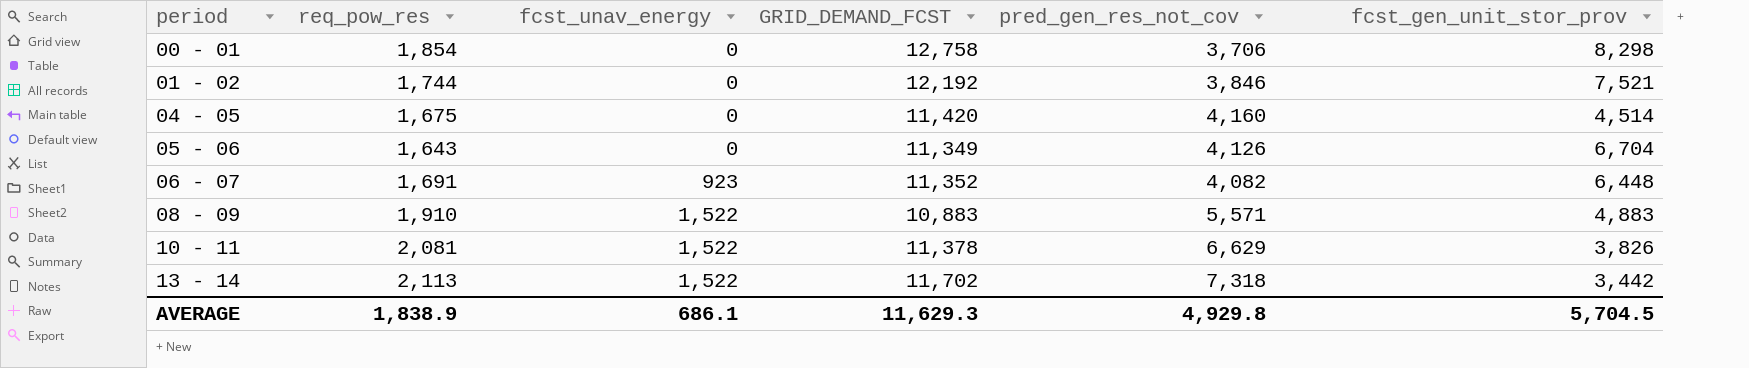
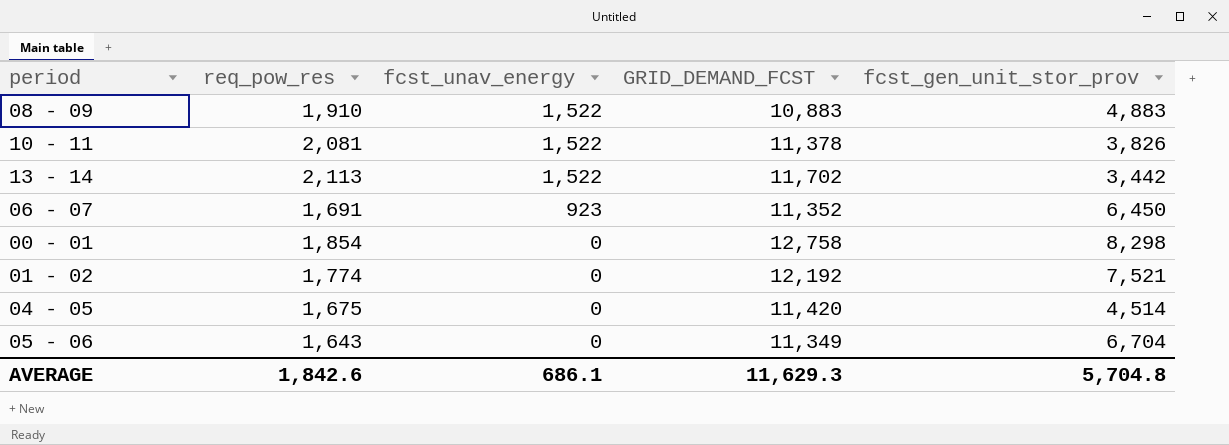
row order: period ascending -> fcst_unav_energy descending
column pred_gen_res_not_cov | position: 5 -> none
06 - 07 | fcst_gen_unit_stor_prov: 6,448 -> 6,450
01 - 02 | req_pow_res: 1,744 -> 1,774
AVERAGE | req_pow_res: 1,838.9 -> 1,842.6
AVERAGE | fcst_gen_unit_stor_prov: 5,704.5 -> 5,704.8

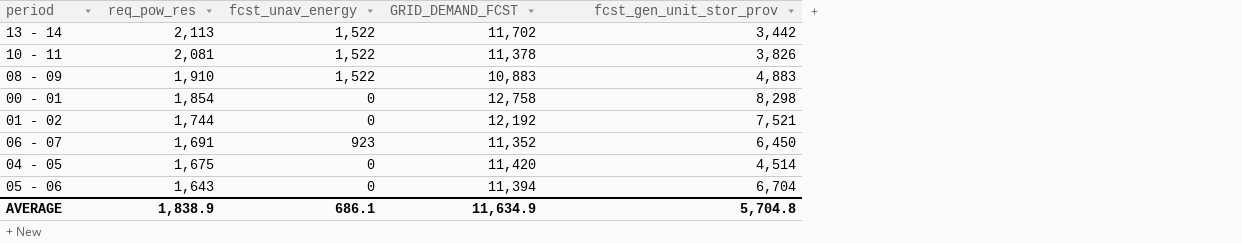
row order: fcst_unav_energy descending -> req_pow_res descending
01 - 02 | req_pow_res: 1,774 -> 1,744
05 - 06 | GRID_DEMAND_FCST: 11,349 -> 11,394
AVERAGE | req_pow_res: 1,842.6 -> 1,838.9
AVERAGE | GRID_DEMAND_FCST: 11,629.3 -> 11,634.9

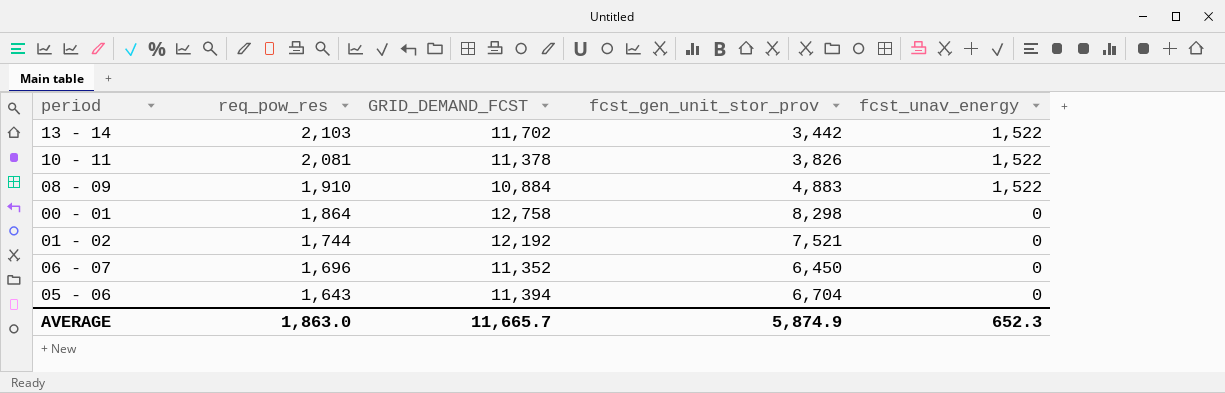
column fcst_unav_energy | position: 3 -> 5
row 04 - 05: 1,675 | 0 | 11,420 | 4,514 -> none
13 - 14 | req_pow_res: 2,113 -> 2,103
08 - 09 | GRID_DEMAND_FCST: 10,883 -> 10,884
00 - 01 | req_pow_res: 1,854 -> 1,864
06 - 07 | req_pow_res: 1,691 -> 1,696
06 - 07 | fcst_unav_energy: 923 -> 0
AVERAGE | req_pow_res: 1,838.9 -> 1,863.0
AVERAGE | GRID_DEMAND_FCST: 11,634.9 -> 11,665.7
AVERAGE | fcst_gen_unit_stor_prov: 5,704.8 -> 5,874.9
AVERAGE | fcst_unav_energy: 686.1 -> 652.3

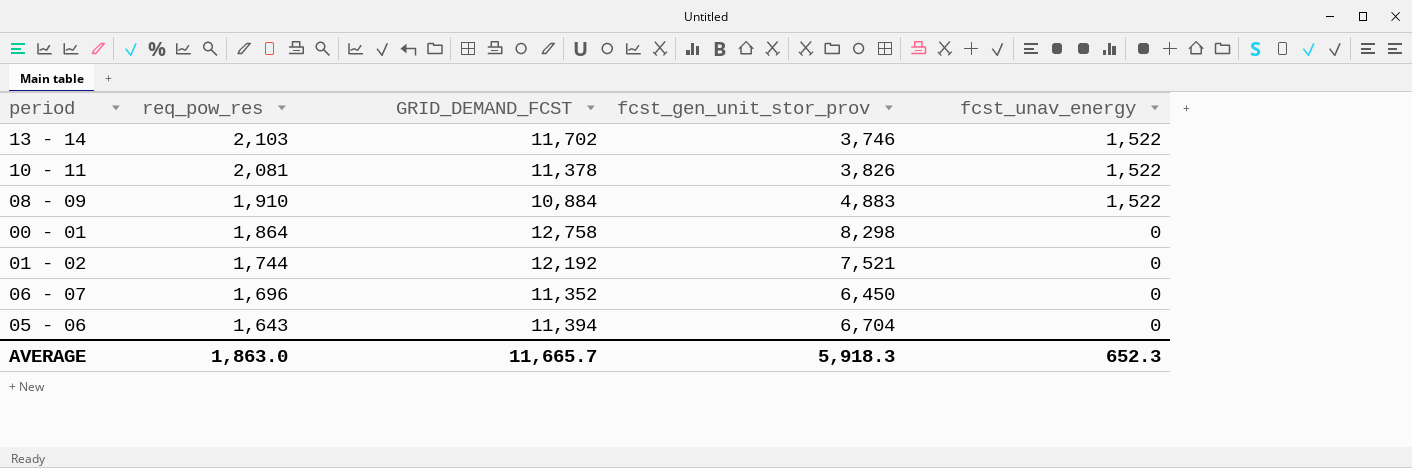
13 - 14 | fcst_gen_unit_stor_prov: 3,442 -> 3,746
AVERAGE | fcst_gen_unit_stor_prov: 5,874.9 -> 5,918.3

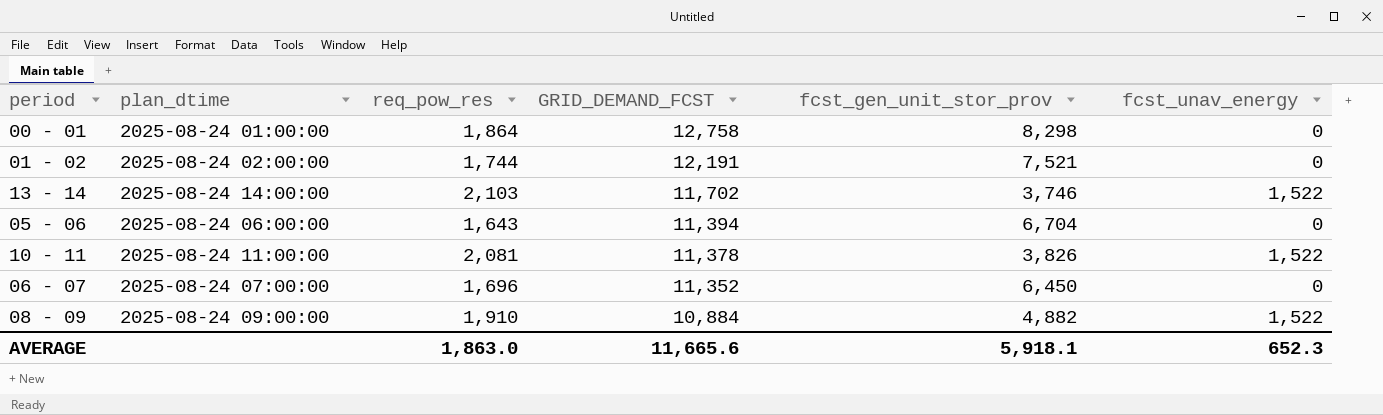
row order: req_pow_res descending -> GRID_DEMAND_FCST descending
column plan_dtime | position: none -> 2
01 - 02 | GRID_DEMAND_FCST: 12,192 -> 12,191
08 - 09 | fcst_gen_unit_stor_prov: 4,883 -> 4,882
AVERAGE | GRID_DEMAND_FCST: 11,665.7 -> 11,665.6
AVERAGE | fcst_gen_unit_stor_prov: 5,918.3 -> 5,918.1

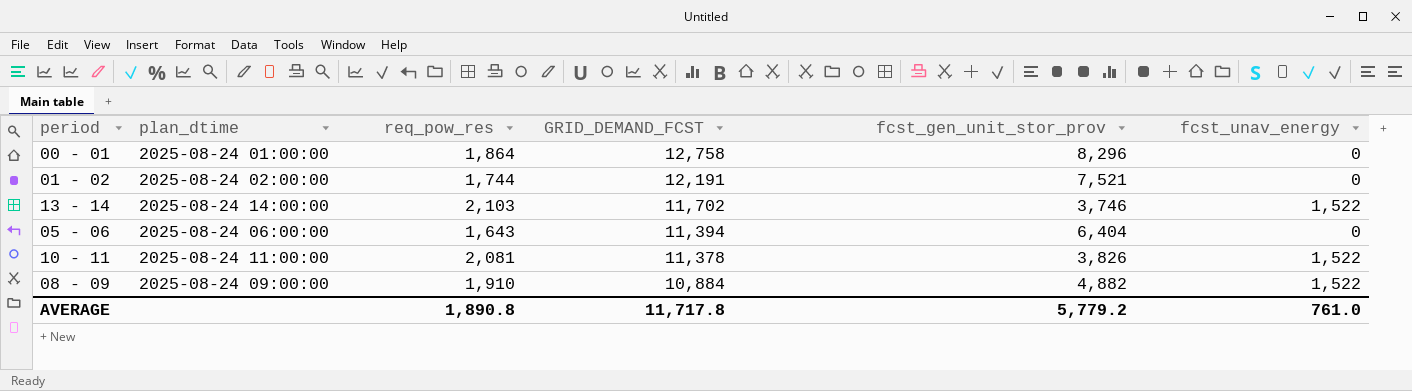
row 06 - 07: 2025-08-24 07:00:00 | 1,696 | 11,352 | 6,450 | 0 -> none
00 - 01 | fcst_gen_unit_stor_prov: 8,298 -> 8,296
05 - 06 | fcst_gen_unit_stor_prov: 6,704 -> 6,404
AVERAGE | req_pow_res: 1,863.0 -> 1,890.8
AVERAGE | GRID_DEMAND_FCST: 11,665.6 -> 11,717.8
AVERAGE | fcst_gen_unit_stor_prov: 5,918.1 -> 5,779.2
AVERAGE | fcst_unav_energy: 652.3 -> 761.0

